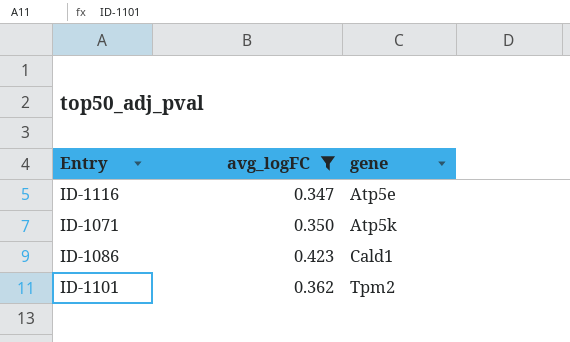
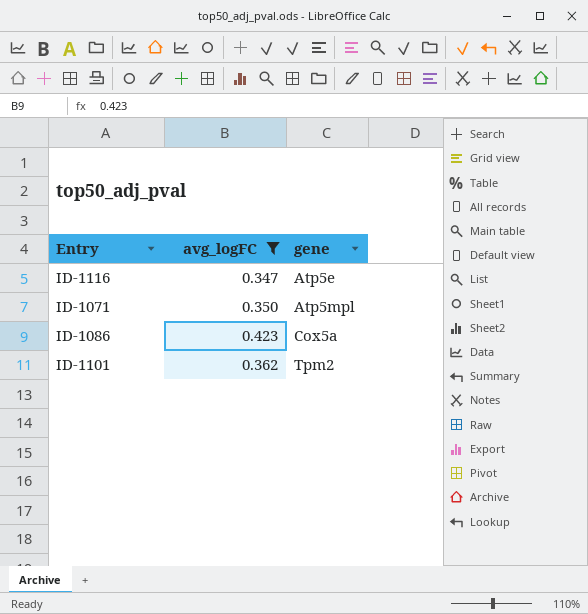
ID-1071 | gene: Atp5k -> Atp5mpl
ID-1086 | gene: Cald1 -> Cox5a

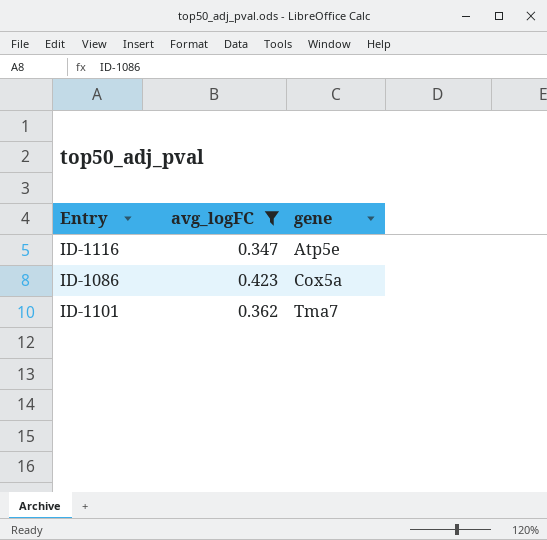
row ID-1071: 0.350 | Atp5mpl -> none
ID-1101 | gene: Tpm2 -> Tma7

